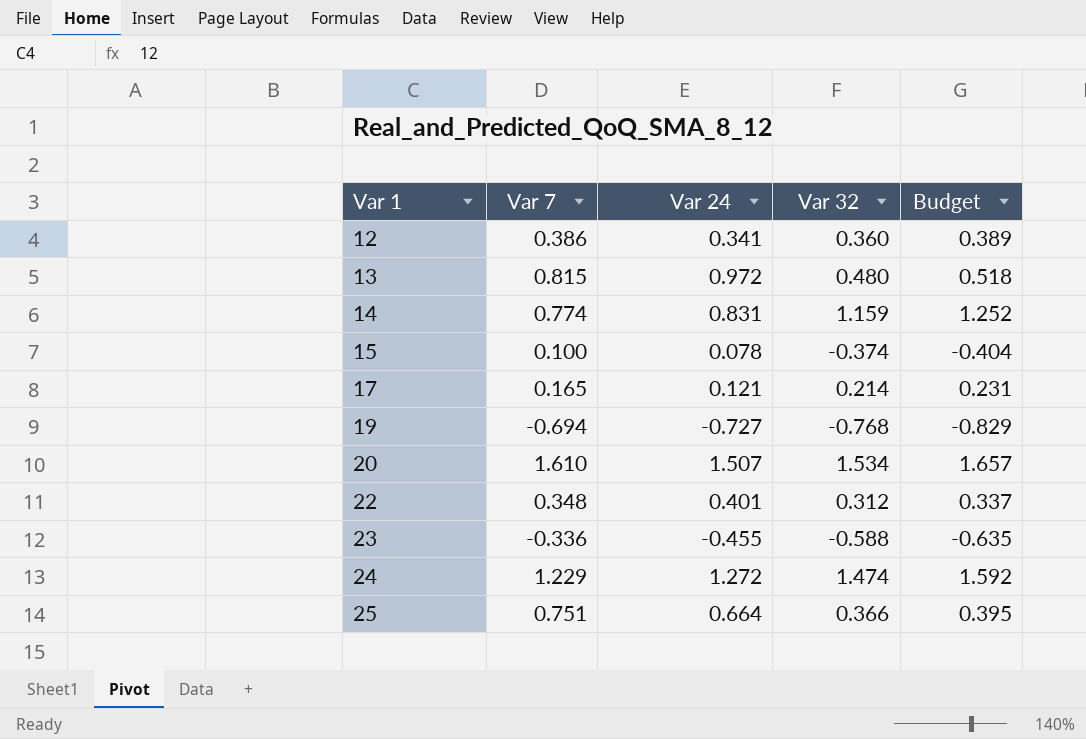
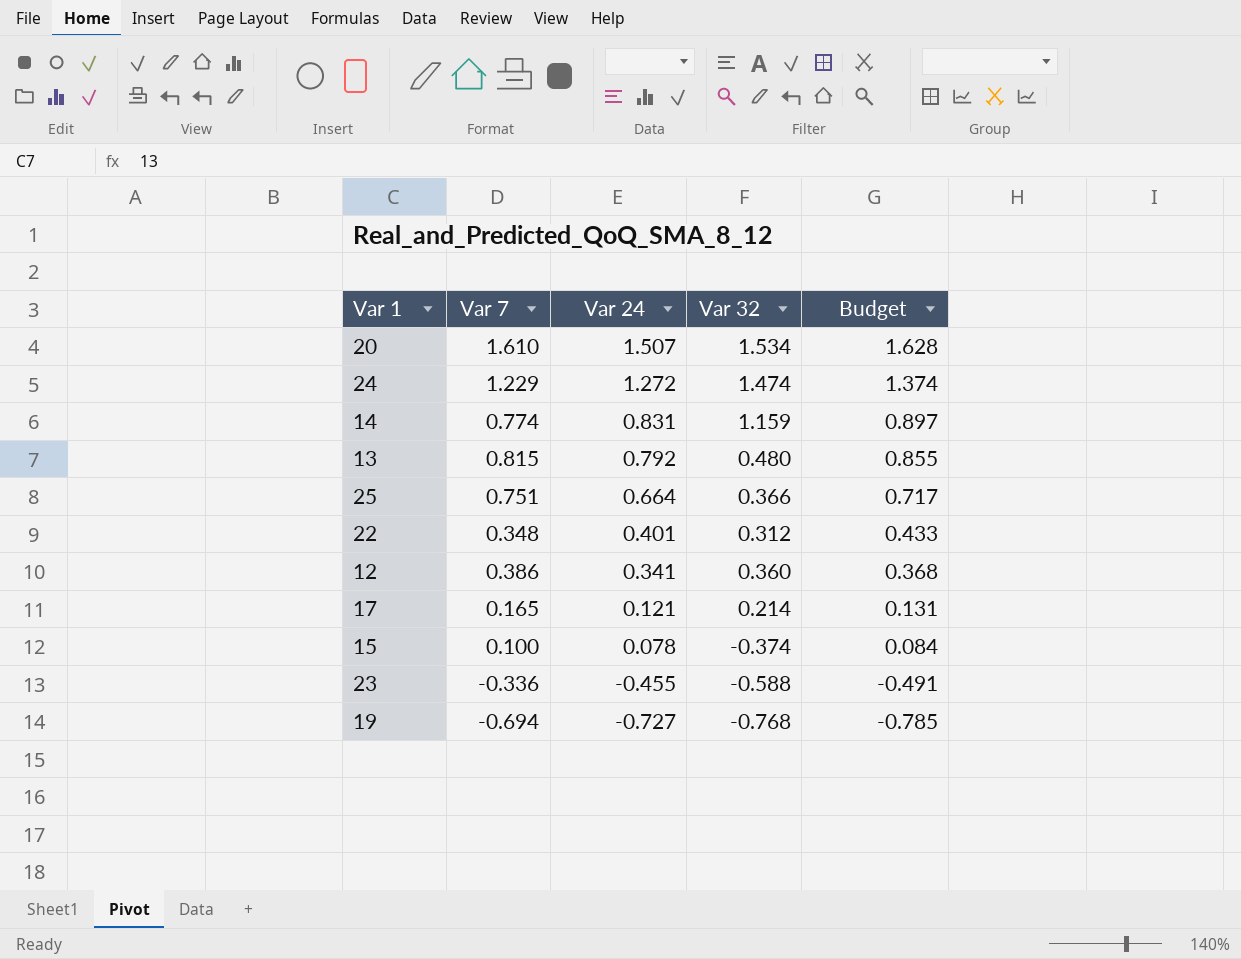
row order: Var 1 ascending -> Var 24 descending
column Budget | formula: [Var 32] * 1.08 -> [Var 24] * 1.08
13 | Var 24: 0.972 -> 0.792

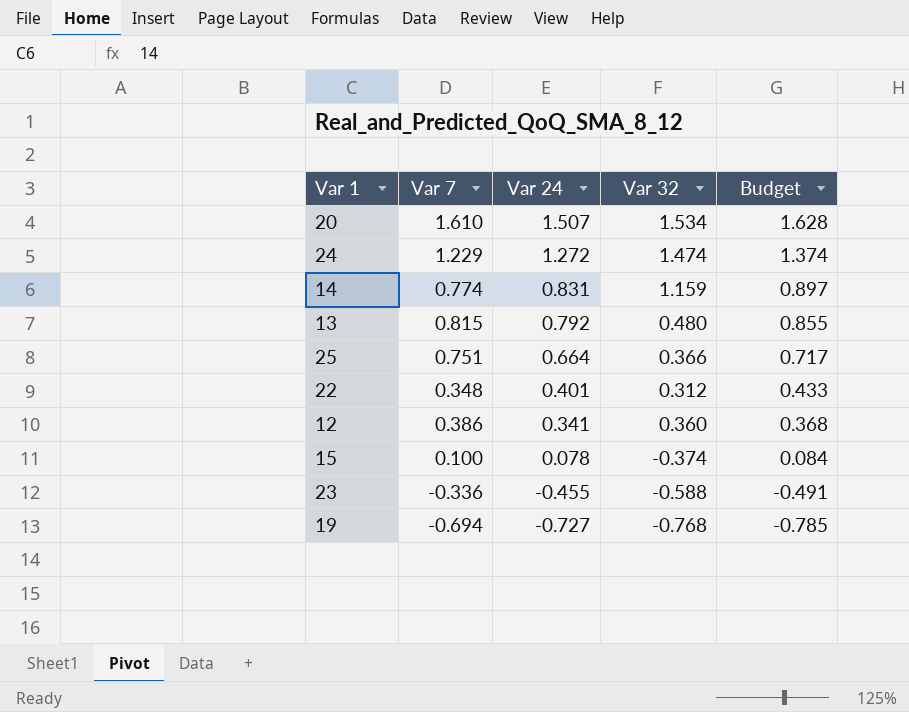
row 17: 0.165 | 0.121 | 0.214 | 0.131 -> none

